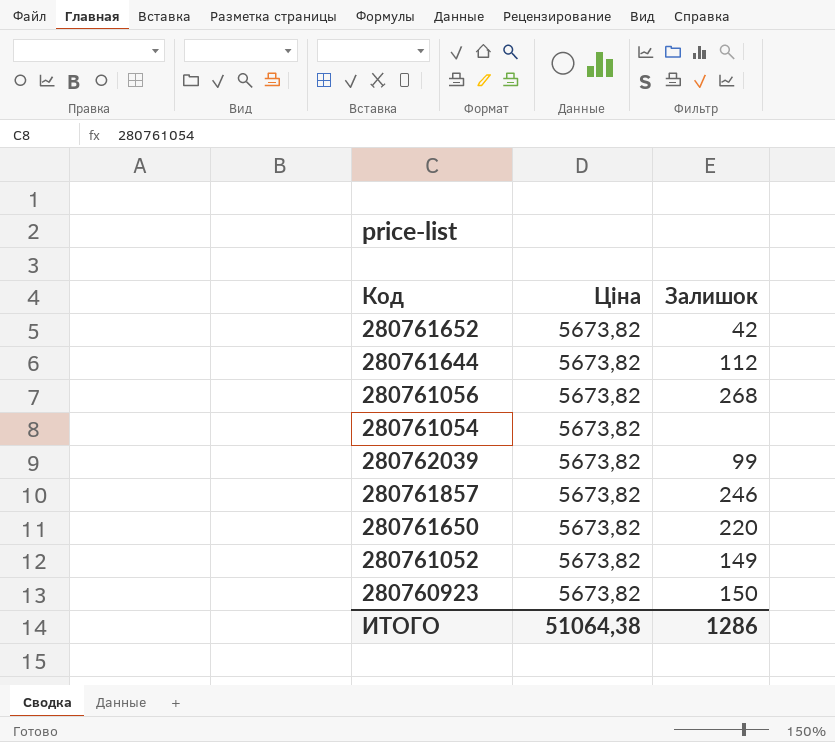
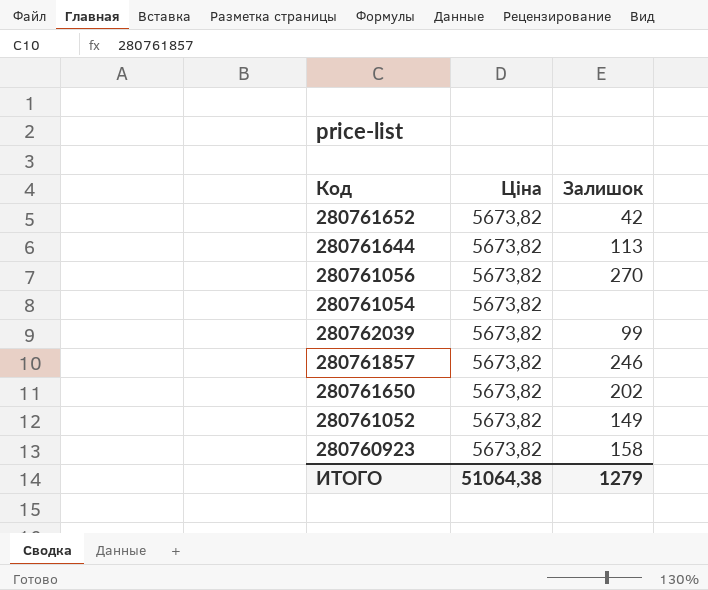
280761644 | Залишок: 112 -> 113
280761056 | Залишок: 268 -> 270
280761650 | Залишок: 220 -> 202
280760923 | Залишок: 150 -> 158
ИТОГО | Залишок: 1286 -> 1279

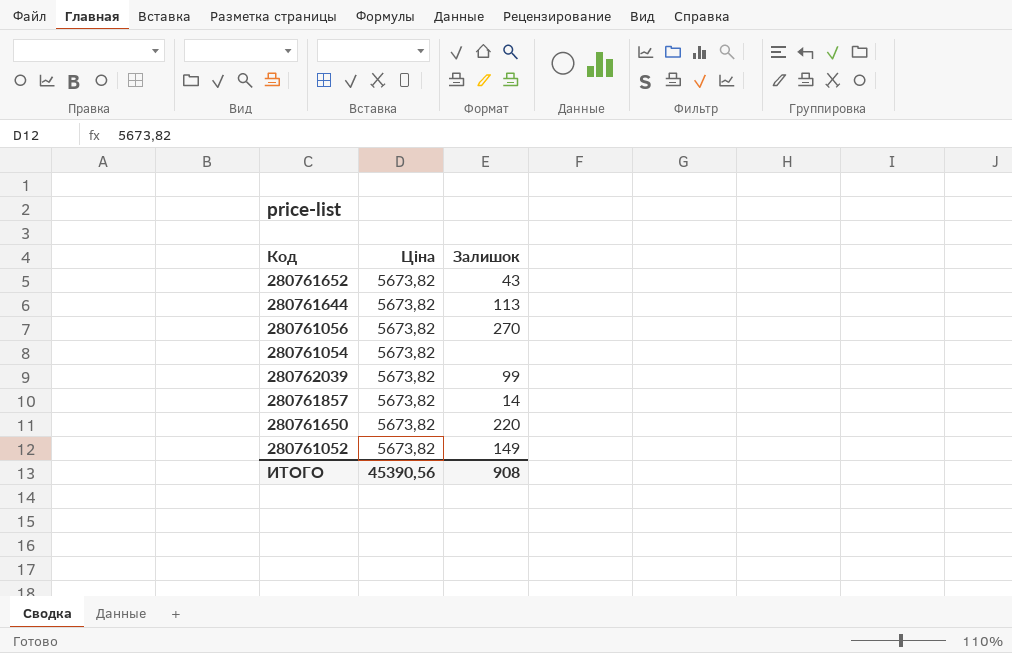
row 280760923: 5673,82 | 158 -> none
280761652 | Залишок: 42 -> 43
280761857 | Залишок: 246 -> 14
280761650 | Залишок: 202 -> 220
ИТОГО | Ціна: 51064,38 -> 45390,56
ИТОГО | Залишок: 1279 -> 908

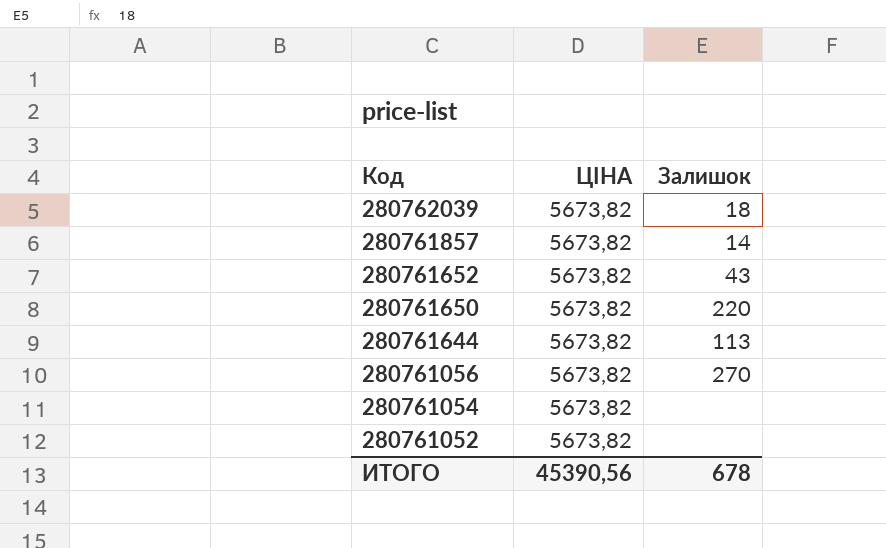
row order: none -> Код descending
column name: Ціна -> ЦІНА
280762039 | Залишок: 99 -> 18
280761052 | Залишок: 149 -> none
ИТОГО | Залишок: 908 -> 678

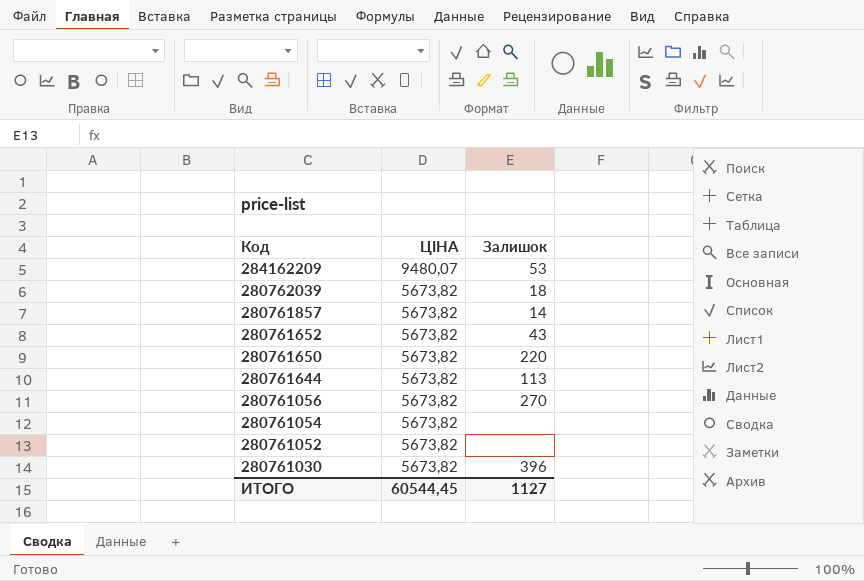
row 284162209: none -> 9480,07 | 53
row 280761030: none -> 5673,82 | 396
ИТОГО | ЦІНА: 45390,56 -> 60544,45
ИТОГО | Залишок: 678 -> 1127

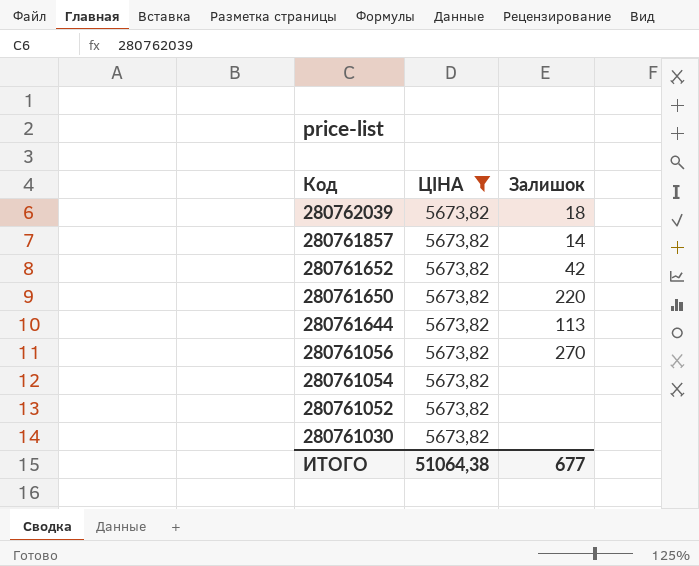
filter: none -> ЦІНА = 5673,82
280761652 | Залишок: 43 -> 42
280761030 | Залишок: 396 -> none
ИТОГО | ЦІНА: 60544,45 -> 51064,38
ИТОГО | Залишок: 1127 -> 677

